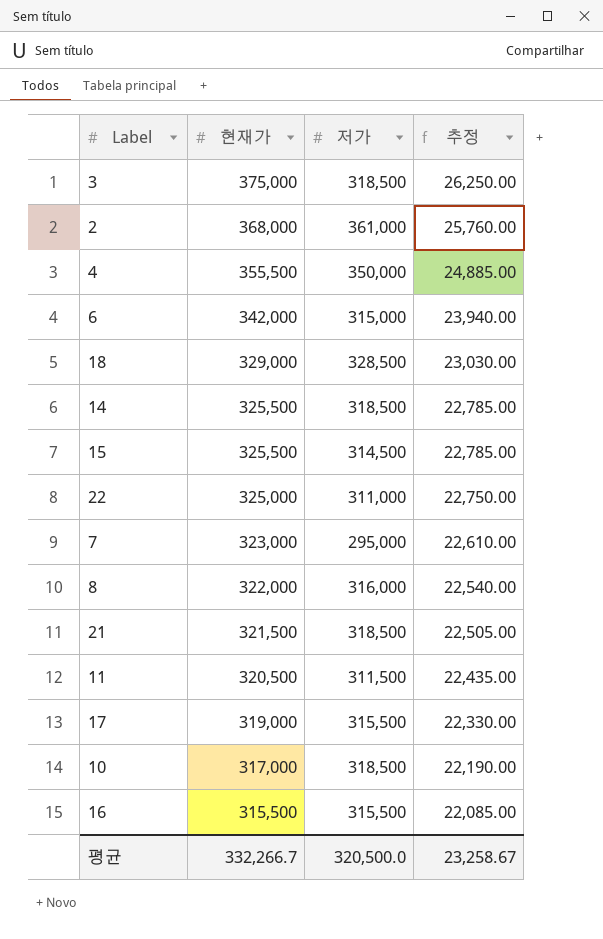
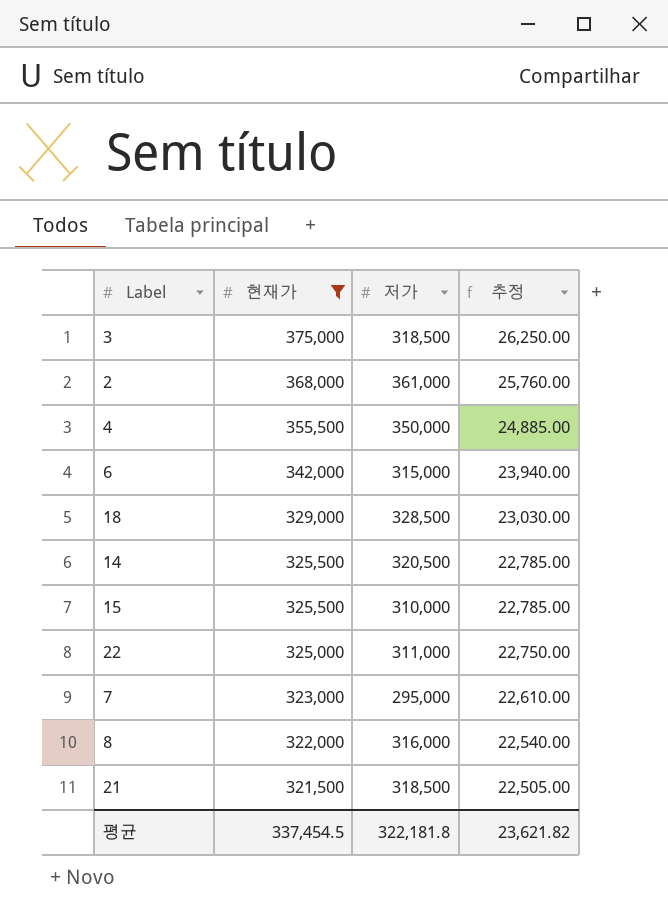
filter: none -> 현재가 >= 321,500
14 | 저가: 318,500 -> 320,500
15 | 저가: 314,500 -> 310,000
평균 | 현재가: 332,266.7 -> 337,454.5
평균 | 저가: 320,500.0 -> 322,181.8
평균 | 추정: 23,258.67 -> 23,621.82

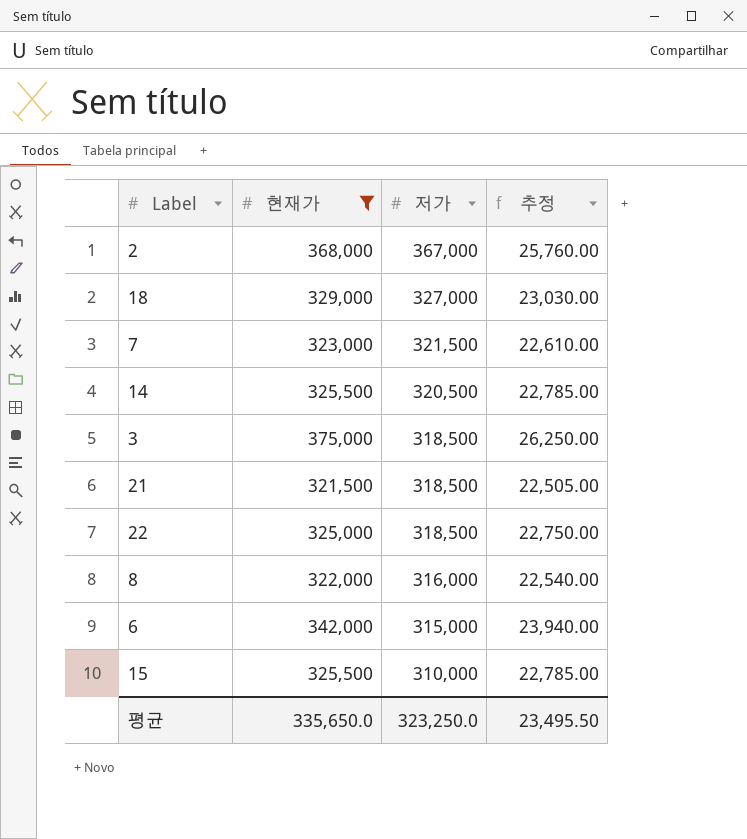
row order: 현재가 descending -> 저가 descending
row 4: 355,500 | 350,000 | 24,885.00 -> none
2 | 저가: 361,000 -> 367,000
18 | 저가: 328,500 -> 327,000
7 | 저가: 295,000 -> 321,500
22 | 저가: 311,000 -> 318,500
평균 | 현재가: 337,454.5 -> 335,650.0
평균 | 저가: 322,181.8 -> 323,250.0
평균 | 추정: 23,621.82 -> 23,495.50

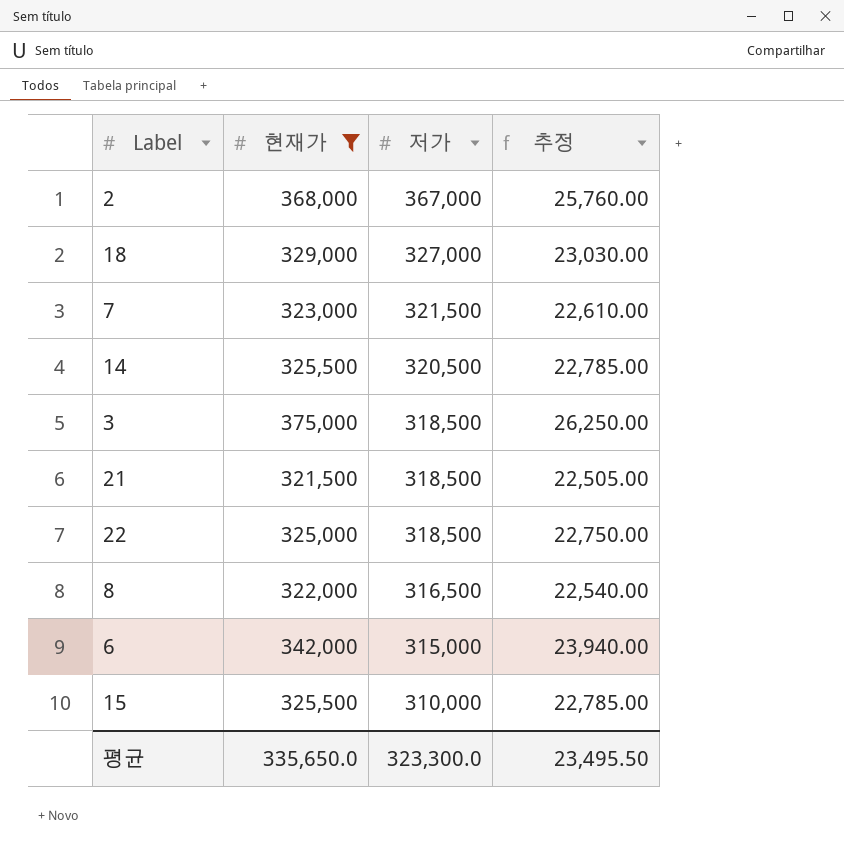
8 | 저가: 316,000 -> 316,500
평균 | 저가: 323,250.0 -> 323,300.0

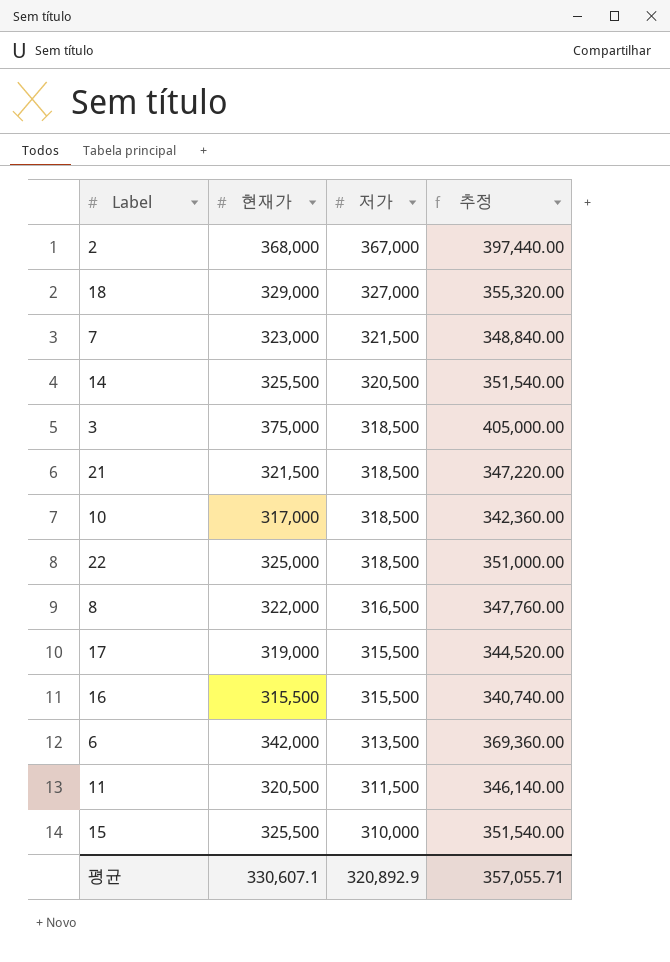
filter: 현재가 >= 321,500 -> none
column 추정 | formula: [현재가] * 0.07 -> [현재가] * 1.08
6 | 저가: 315,000 -> 313,500
평균 | 현재가: 335,650.0 -> 330,607.1
평균 | 저가: 323,300.0 -> 320,892.9
평균 | 추정: 23,495.50 -> 357,055.71

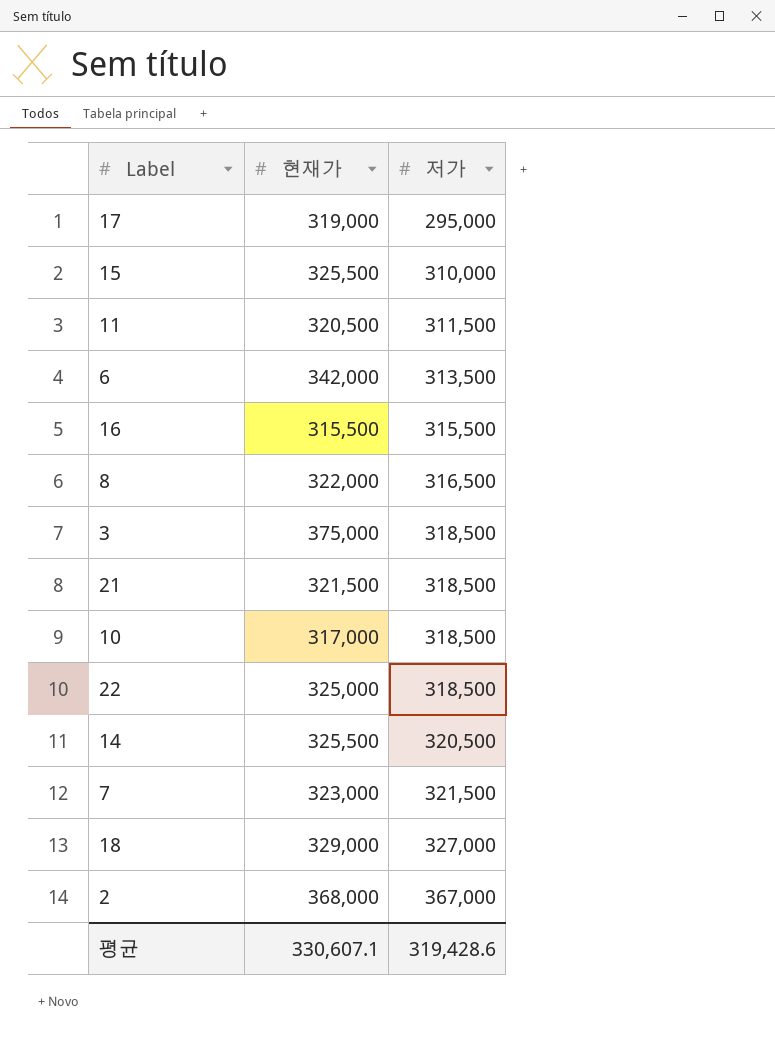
row order: 저가 descending -> 저가 ascending
column 추정 | formula: [현재가] * 1.08 -> none
17 | 저가: 315,500 -> 295,000
평균 | 저가: 320,892.9 -> 319,428.6

